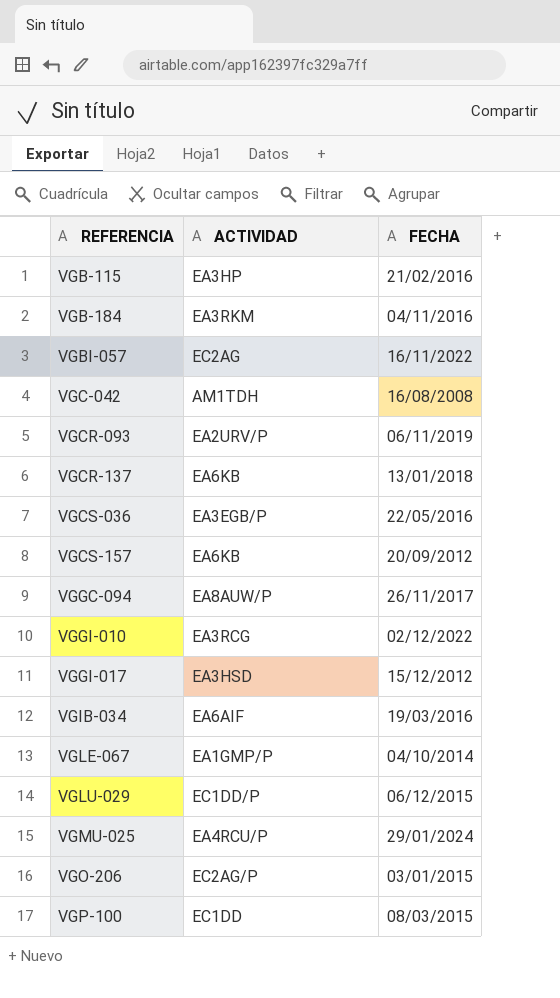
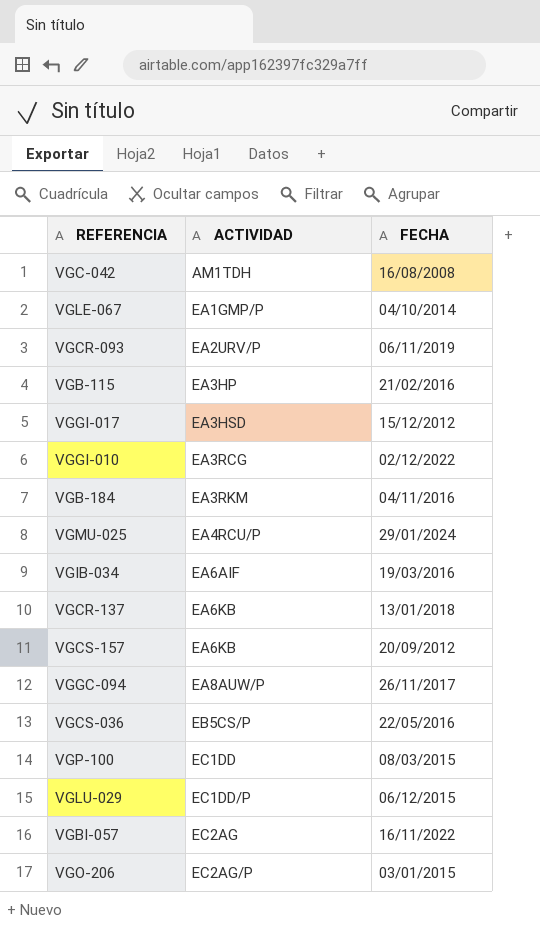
row order: REFERENCIA ascending -> ACTIVIDAD ascending
VGCS-036 | ACTIVIDAD: EA3EGB/P -> EB5CS/P

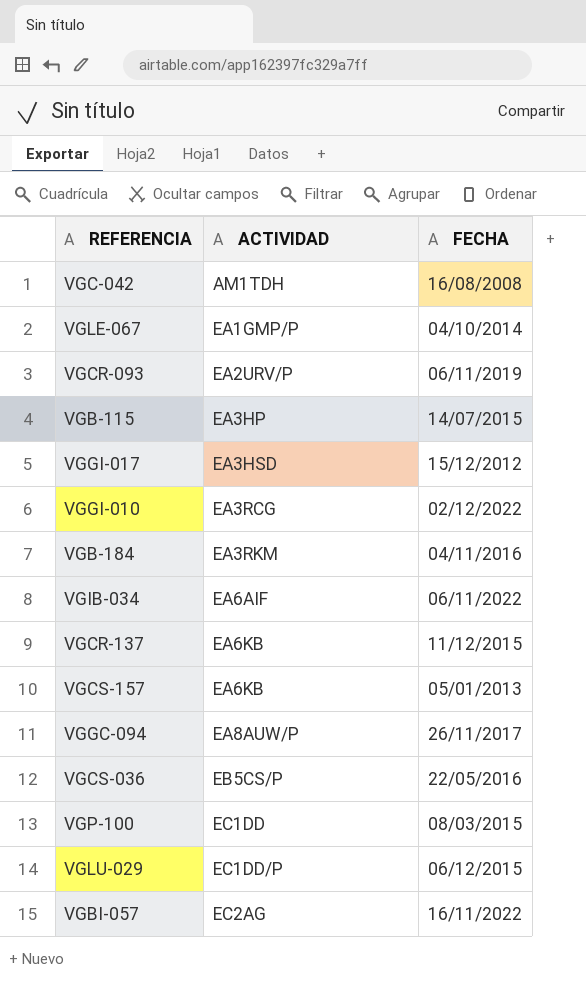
row VGMU-025: EA4RCU/P | 29/01/2024 -> none
row VGO-206: EC2AG/P | 03/01/2015 -> none
VGB-115 | FECHA: 21/02/2016 -> 14/07/2015
VGIB-034 | FECHA: 19/03/2016 -> 06/11/2022
VGCR-137 | FECHA: 13/01/2018 -> 11/12/2015
VGCS-157 | FECHA: 20/09/2012 -> 05/01/2013

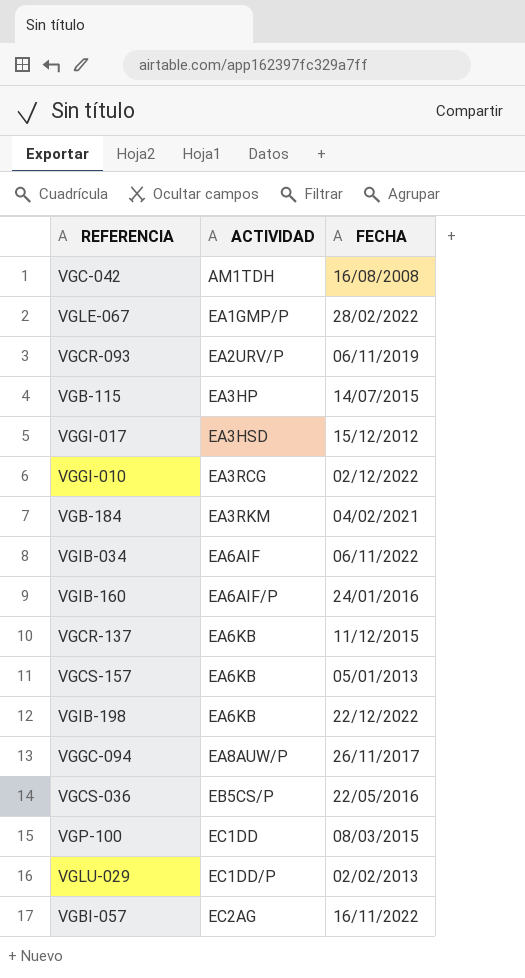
VGLE-067 | FECHA: 04/10/2014 -> 28/02/2022
VGB-184 | FECHA: 04/11/2016 -> 04/02/2021
row VGIB-160: none -> EA6AIF/P | 24/01/2016
row VGIB-198: none -> EA6KB | 22/12/2022
VGLU-029 | FECHA: 06/12/2015 -> 02/02/2013

